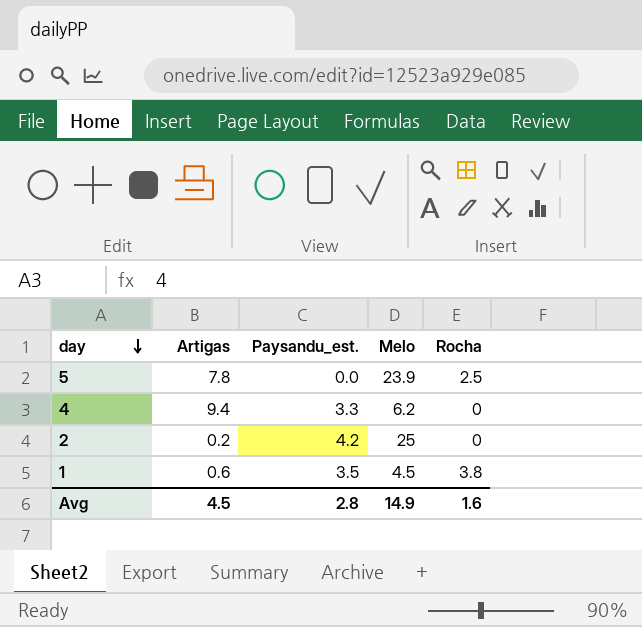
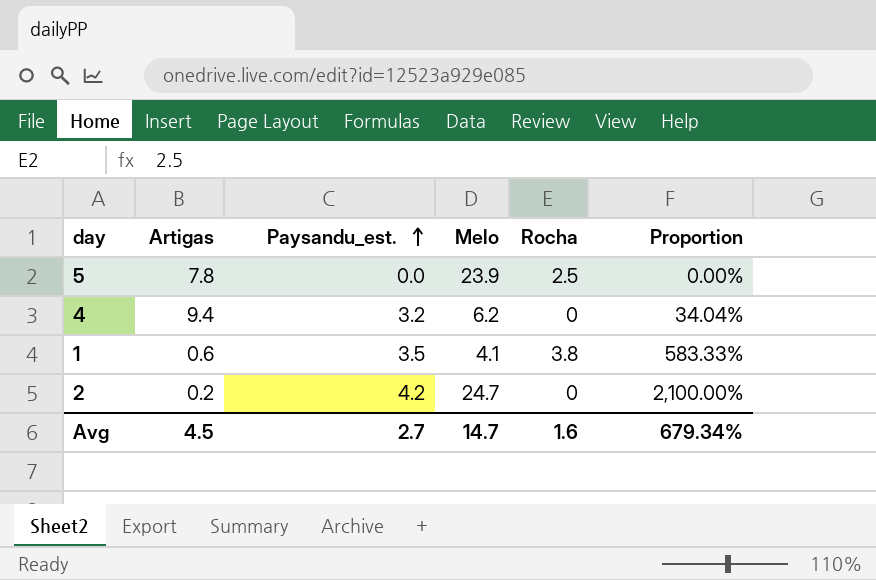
row order: day descending -> Paysandu_est. ascending
column Proportion | formula: none -> [Paysandu_est.] / [Artigas]
4 | Paysandu_est.: 3.3 -> 3.2
1 | Melo: 4.5 -> 4.1
2 | Melo: 25 -> 24.7
Avg | Paysandu_est.: 2.8 -> 2.7
Avg | Melo: 14.9 -> 14.7

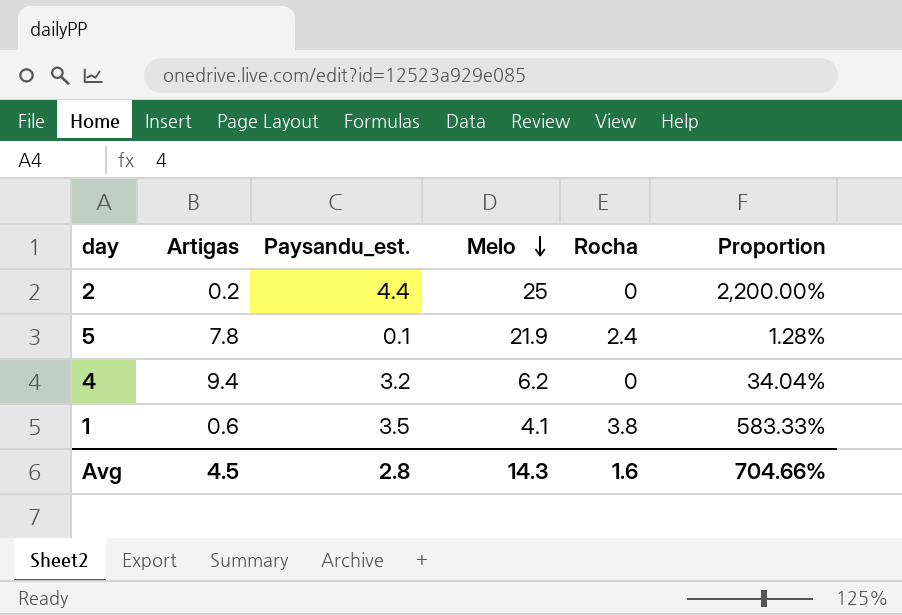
row order: Paysandu_est. ascending -> Melo descending
2 | Paysandu_est.: 4.2 -> 4.4
2 | Melo: 24.7 -> 25
2 | Proportion: 2,100.00% -> 2,200.00%
5 | Paysandu_est.: 0.0 -> 0.1
5 | Melo: 23.9 -> 21.9
5 | Rocha: 2.5 -> 2.4
5 | Proportion: 0.00% -> 1.28%
Avg | Paysandu_est.: 2.7 -> 2.8
Avg | Melo: 14.7 -> 14.3
Avg | Proportion: 679.34% -> 704.66%

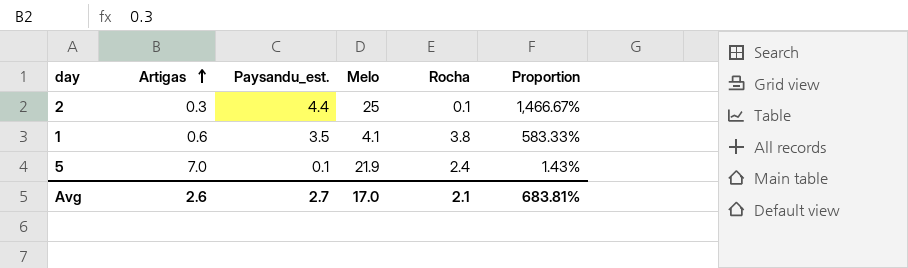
row order: Melo descending -> Artigas ascending
row 4: 9.4 | 3.2 | 6.2 | 0 | 34.04% -> none
2 | Artigas: 0.2 -> 0.3
2 | Rocha: 0 -> 0.1
2 | Proportion: 2,200.00% -> 1,466.67%
5 | Artigas: 7.8 -> 7.0
5 | Proportion: 1.28% -> 1.43%
Avg | Artigas: 4.5 -> 2.6
Avg | Paysandu_est.: 2.8 -> 2.7
Avg | Melo: 14.3 -> 17.0
Avg | Rocha: 1.6 -> 2.1
Avg | Proportion: 704.66% -> 683.81%

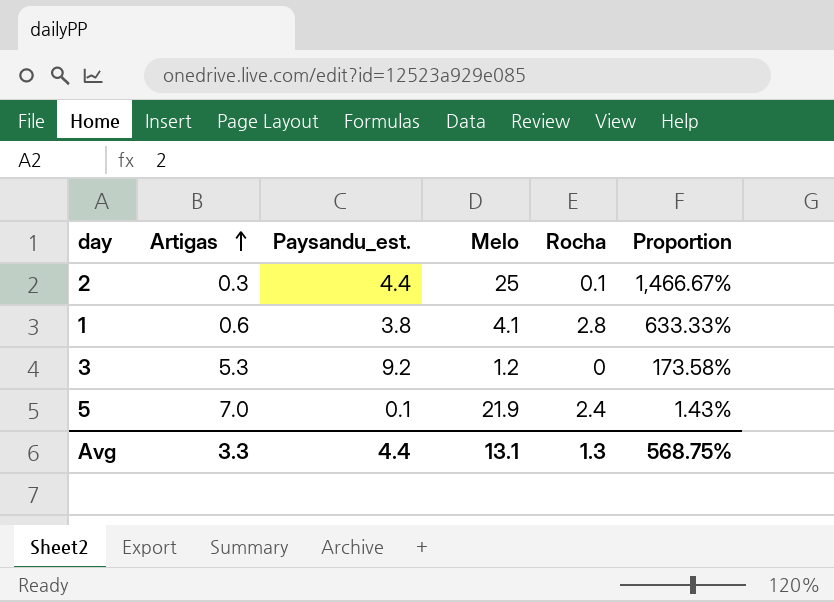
1 | Paysandu_est.: 3.5 -> 3.8
1 | Rocha: 3.8 -> 2.8
1 | Proportion: 583.33% -> 633.33%
row 3: none -> 5.3 | 9.2 | 1.2 | 0 | 173.58%
Avg | Artigas: 2.6 -> 3.3
Avg | Paysandu_est.: 2.7 -> 4.4
Avg | Melo: 17.0 -> 13.1
Avg | Rocha: 2.1 -> 1.3
Avg | Proportion: 683.81% -> 568.75%

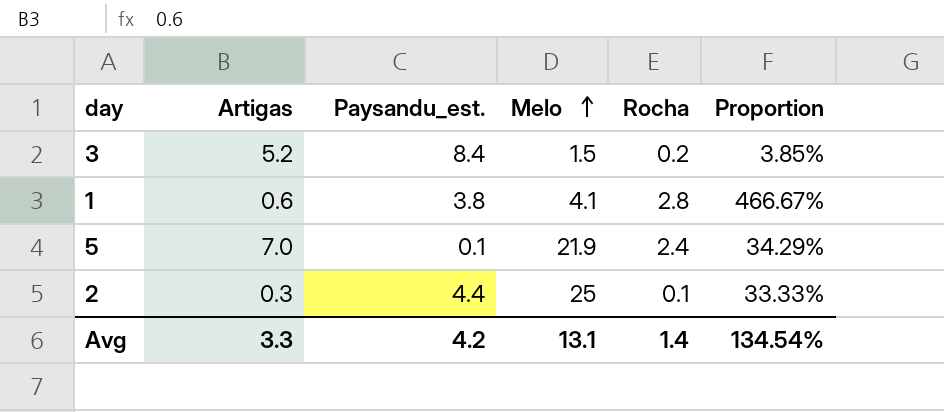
row order: Artigas ascending -> Melo ascending
column Proportion | formula: [Paysandu_est.] / [Artigas] -> [Rocha] / [Artigas]
3 | Artigas: 5.3 -> 5.2
3 | Paysandu_est.: 9.2 -> 8.4
3 | Melo: 1.2 -> 1.5
3 | Rocha: 0 -> 0.2
Avg | Paysandu_est.: 4.4 -> 4.2
Avg | Rocha: 1.3 -> 1.4
Avg | Proportion: 568.75% -> 134.54%

